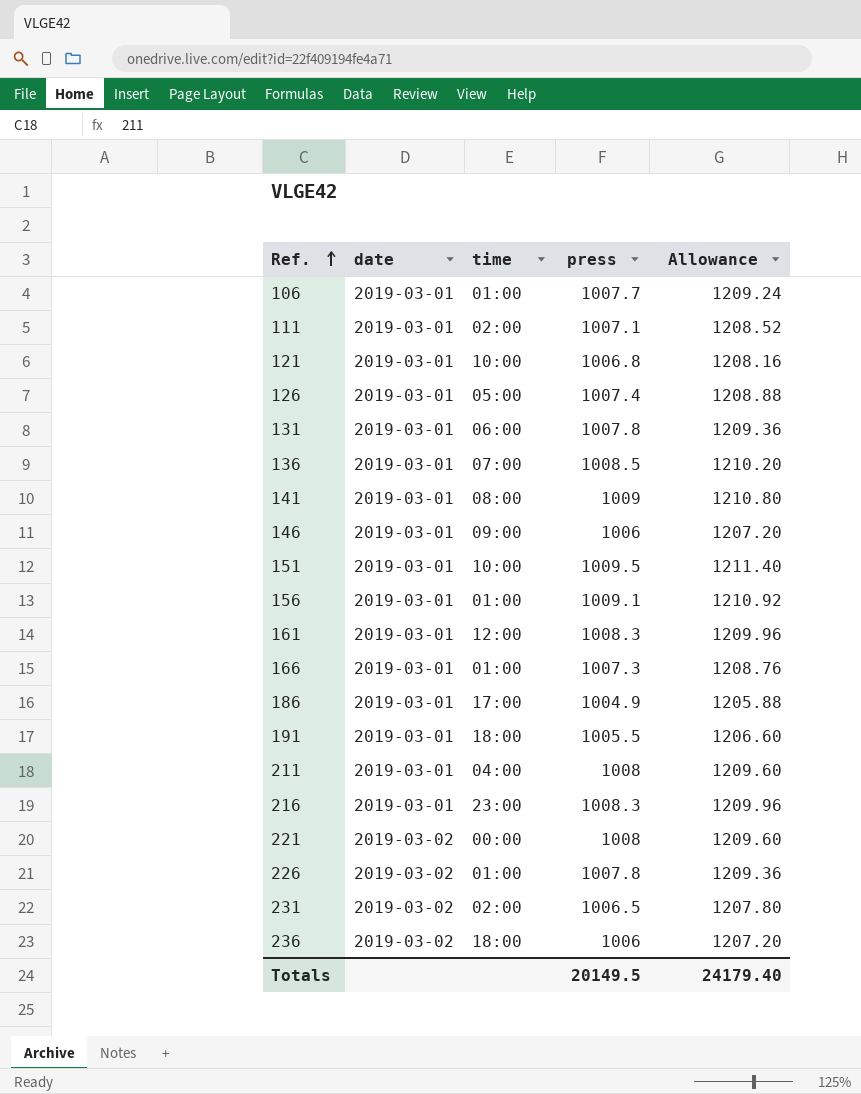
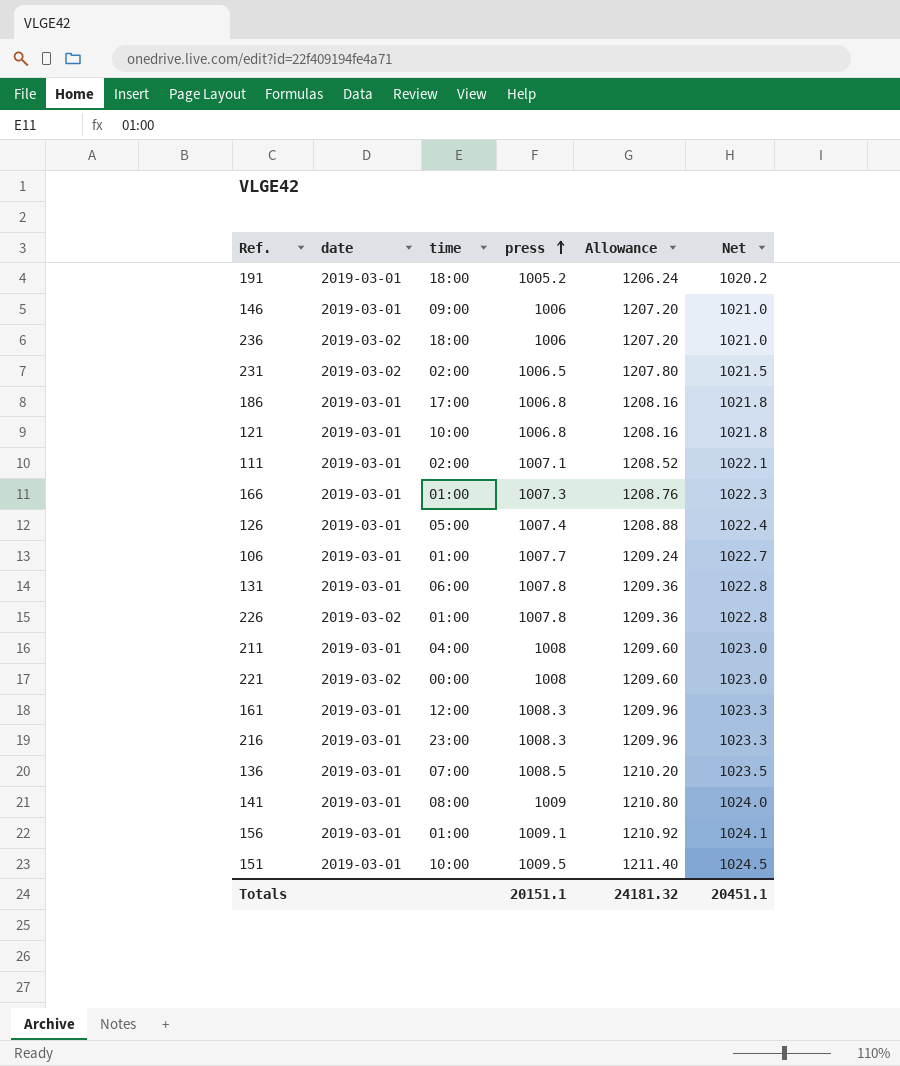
row order: Ref. ascending -> press ascending
column Net | formula: none -> [press] + 15
191 | press: 1005.5 -> 1005.2
191 | Allowance: 1206.60 -> 1206.24
186 | press: 1004.9 -> 1006.8
186 | Allowance: 1205.88 -> 1208.16
Totals | press: 20149.5 -> 20151.1
Totals | Allowance: 24179.40 -> 24181.32

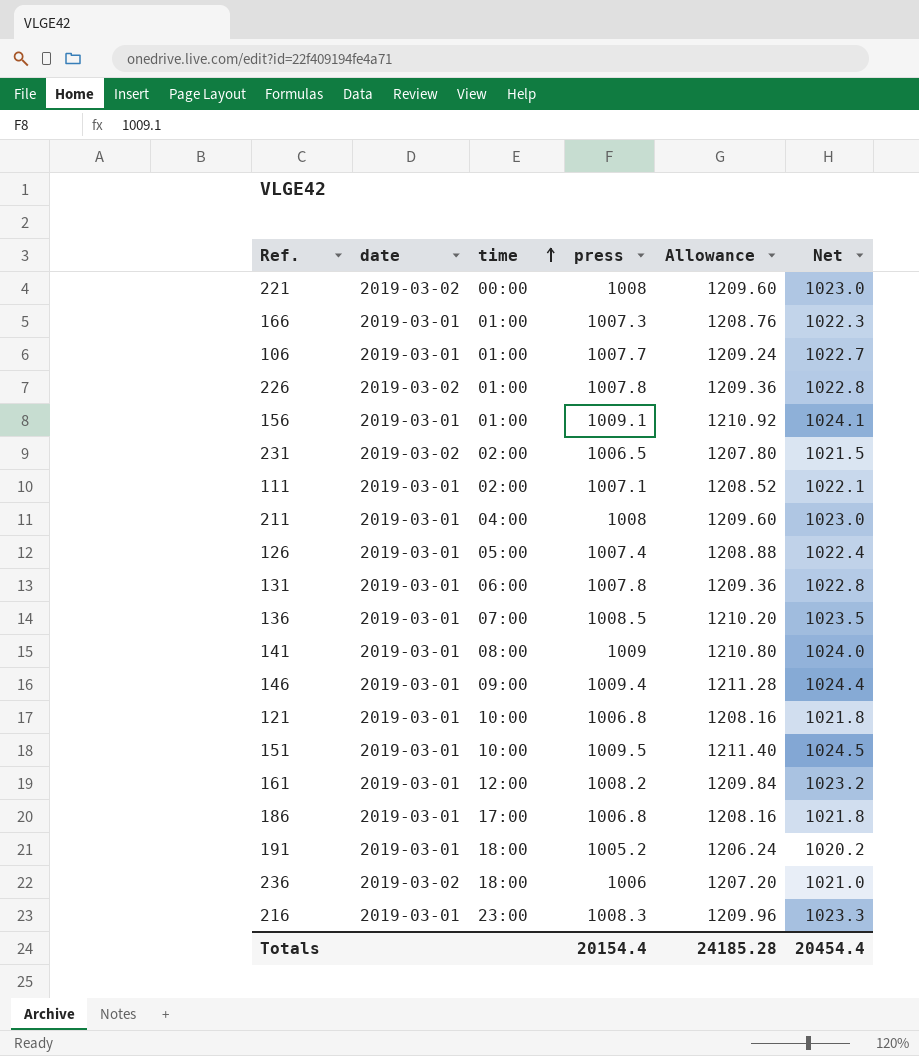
row order: press ascending -> time ascending
146 | press: 1006 -> 1009.4
146 | Allowance: 1207.20 -> 1211.28
146 | Net: 1021.0 -> 1024.4
161 | press: 1008.3 -> 1008.2
161 | Allowance: 1209.96 -> 1209.84
161 | Net: 1023.3 -> 1023.2
Totals | press: 20151.1 -> 20154.4
Totals | Allowance: 24181.32 -> 24185.28
Totals | Net: 20451.1 -> 20454.4

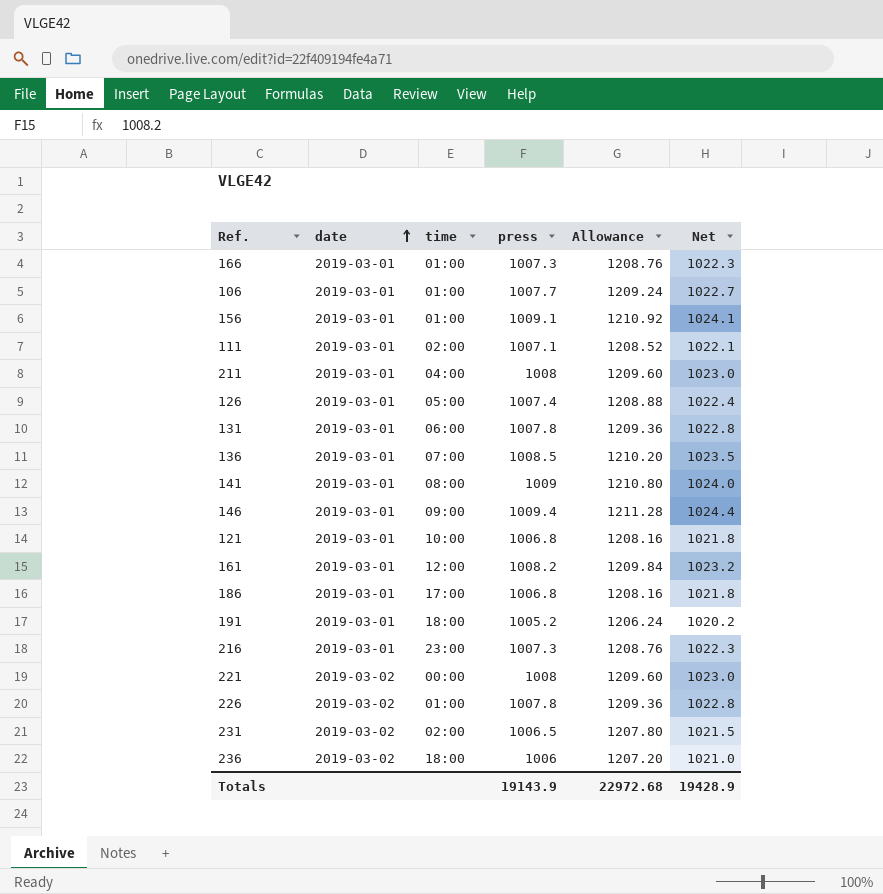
row order: time ascending -> date ascending
row 151: 2019-03-01 | 10:00 | 1009.5 | 1211.40 | 1024.5 -> none
216 | press: 1008.3 -> 1007.3
216 | Allowance: 1209.96 -> 1208.76
216 | Net: 1023.3 -> 1022.3
Totals | press: 20154.4 -> 19143.9
Totals | Allowance: 24185.28 -> 22972.68
Totals | Net: 20454.4 -> 19428.9

